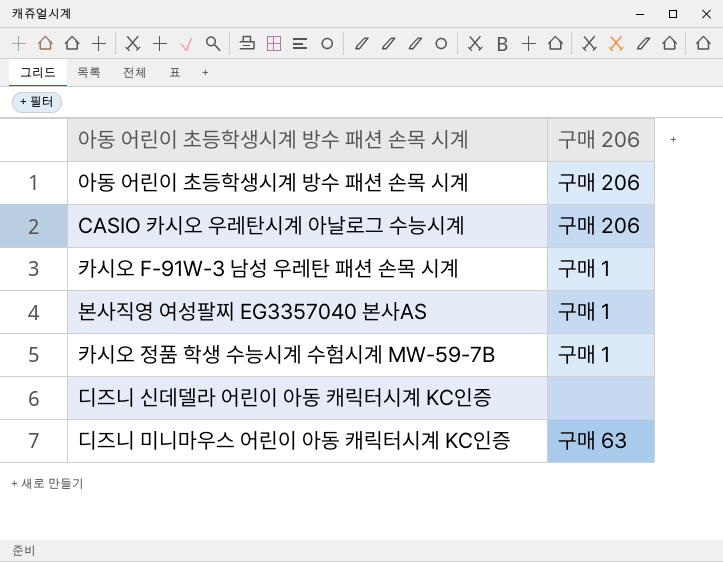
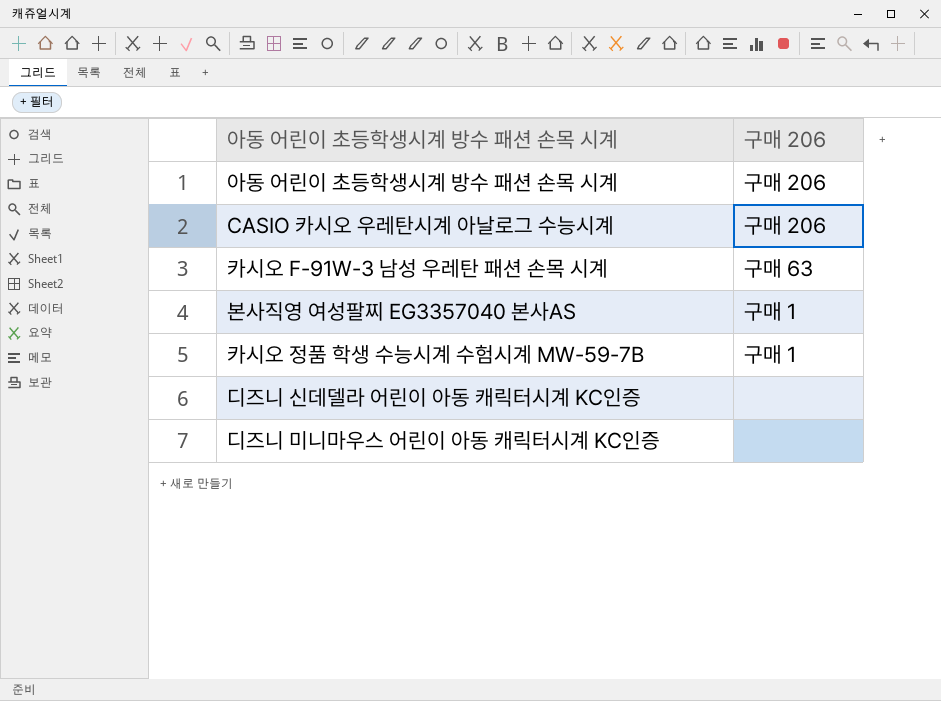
카시오 F-91W-3 남성 우레탄 패션 손목 시계 | 구매 206: 구매 1 -> 구매 63
디즈니 미니마우스 어린이 아동 캐릭터시계 KC인증 | 구매 206: 구매 63 -> none

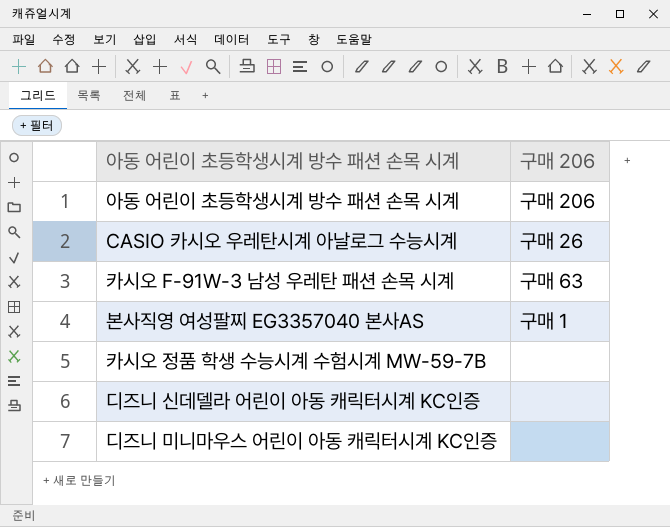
CASIO 카시오 우레탄시계 아날로그 수능시계 | 구매 206: 구매 206 -> 구매 26
카시오 정품 학생 수능시계 수험시계 MW-59-7B | 구매 206: 구매 1 -> none

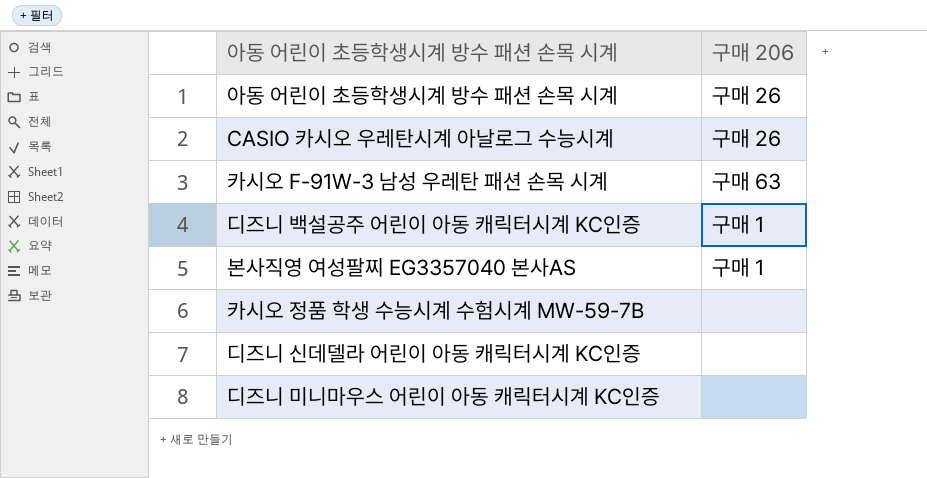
아동 어린이 초등학생시계 방수 패션 손목 시계 | 구매 206: 구매 206 -> 구매 26
row 디즈니 백설공주 어린이 아동 캐릭터시계 KC인증: none -> 구매 1

